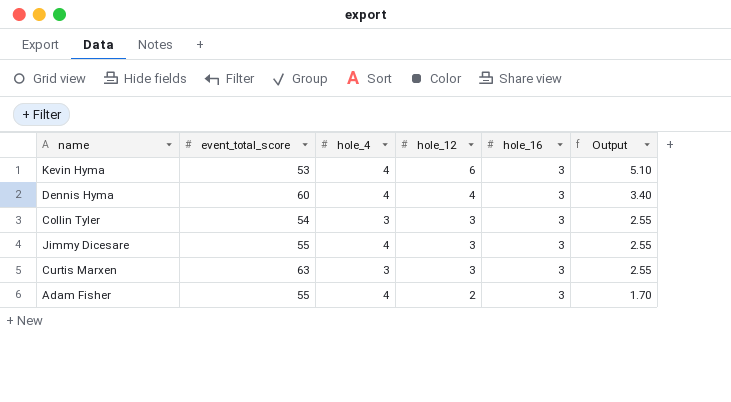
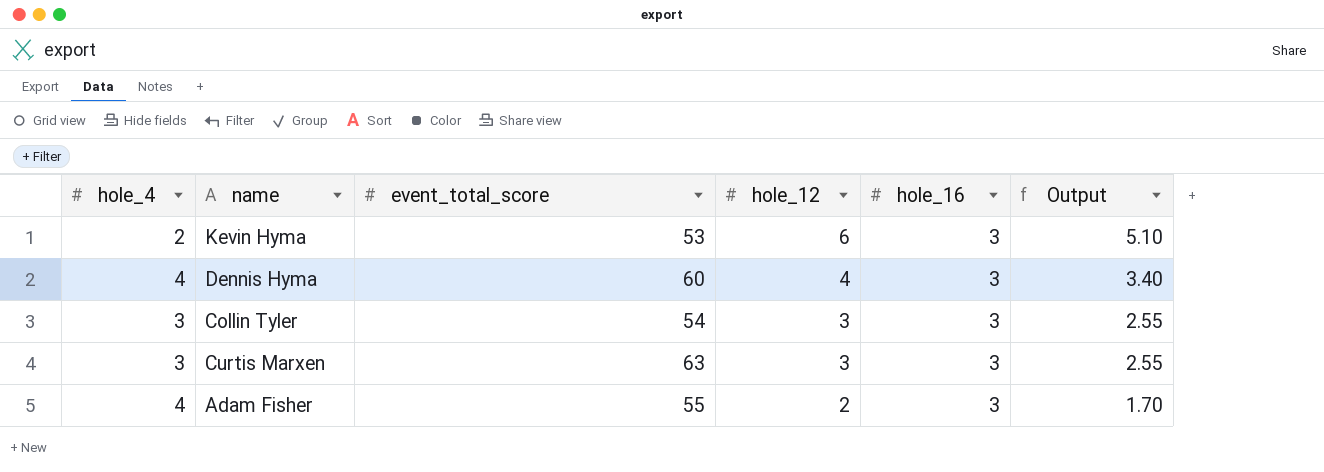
column hole_4 | position: 3 -> 1
row Jimmy Dicesare: 55 | 4 | 3 | 3 | 2.55 -> none
Kevin Hyma | hole_4: 4 -> 2

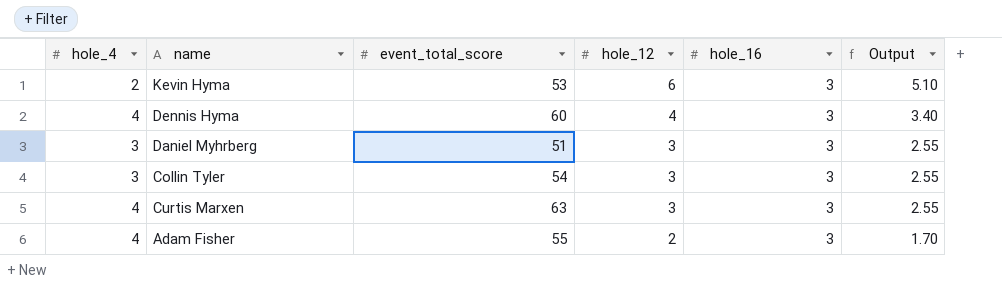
row Daniel Myhrberg: none -> 3 | 51 | 3 | 3 | 2.55
Curtis Marxen | hole_4: 3 -> 4

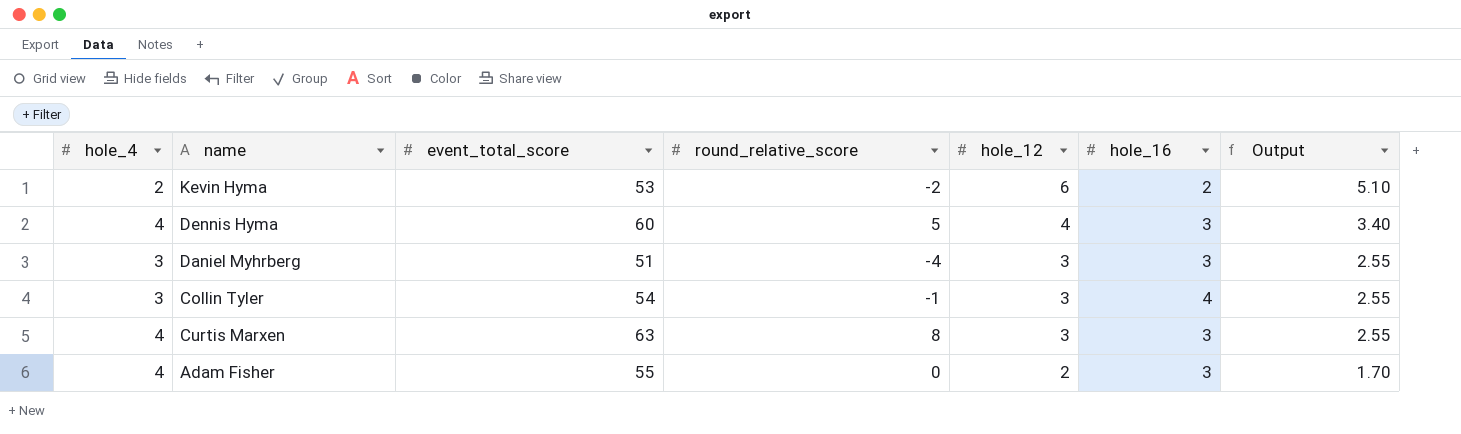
column round_relative_score | position: none -> 4
Kevin Hyma | hole_16: 3 -> 2
Collin Tyler | hole_16: 3 -> 4

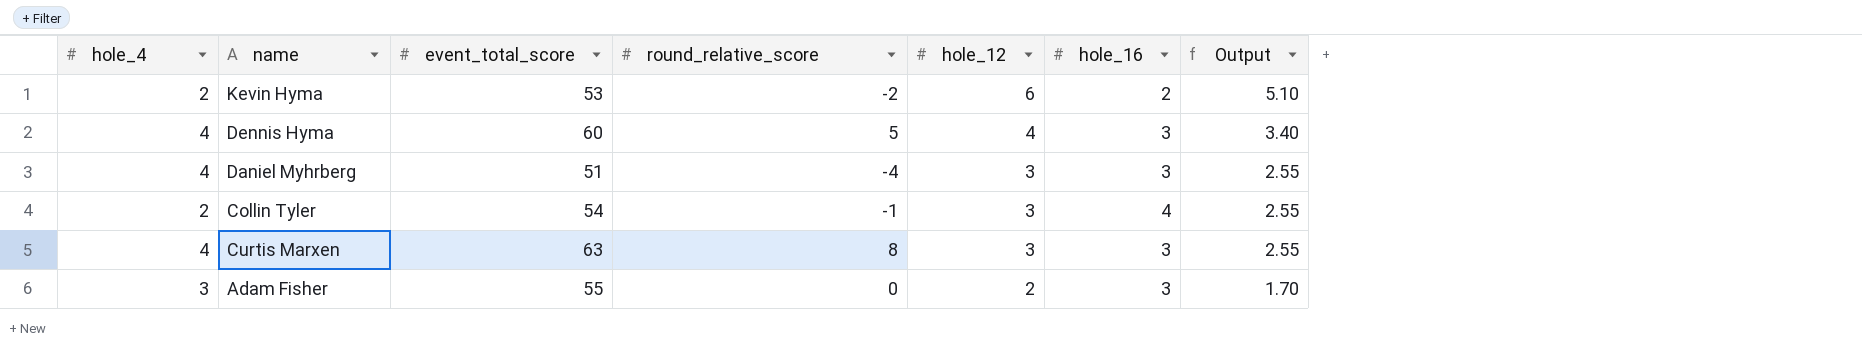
Daniel Myhrberg | hole_4: 3 -> 4
Collin Tyler | hole_4: 3 -> 2
Adam Fisher | hole_4: 4 -> 3

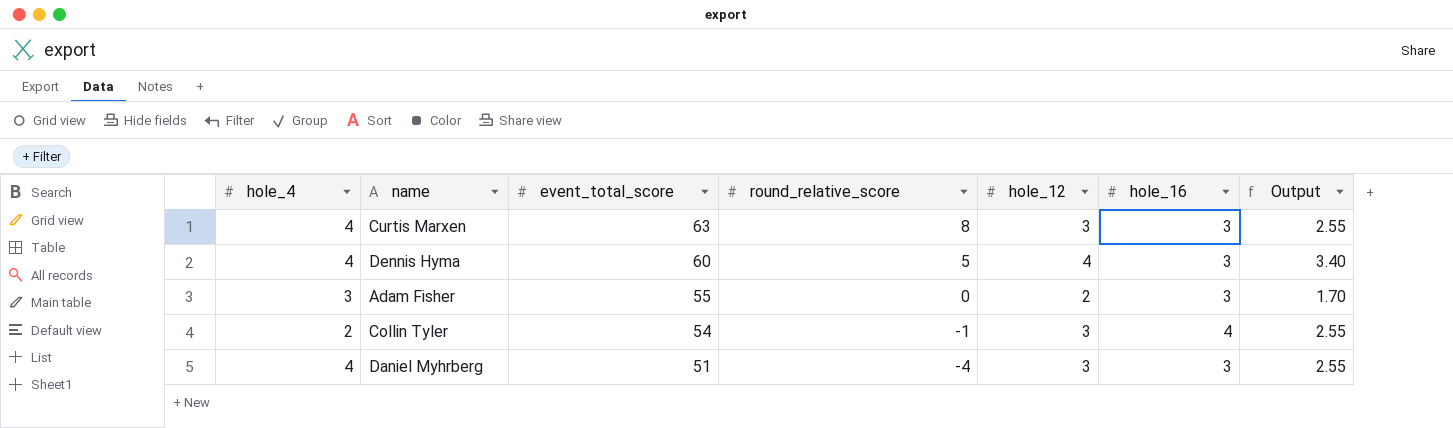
row order: hole_12 descending -> event_total_score descending
row Kevin Hyma: 2 | 53 | -2 | 6 | 2 | 5.10 -> none

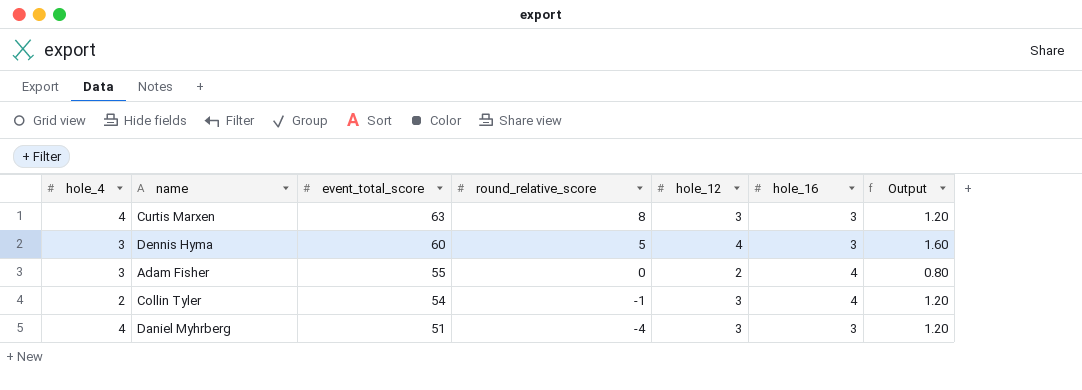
column Output | formula: [hole_12] * 0.85 -> [hole_12] * 0.4
Dennis Hyma | hole_4: 4 -> 3
Adam Fisher | hole_16: 3 -> 4

